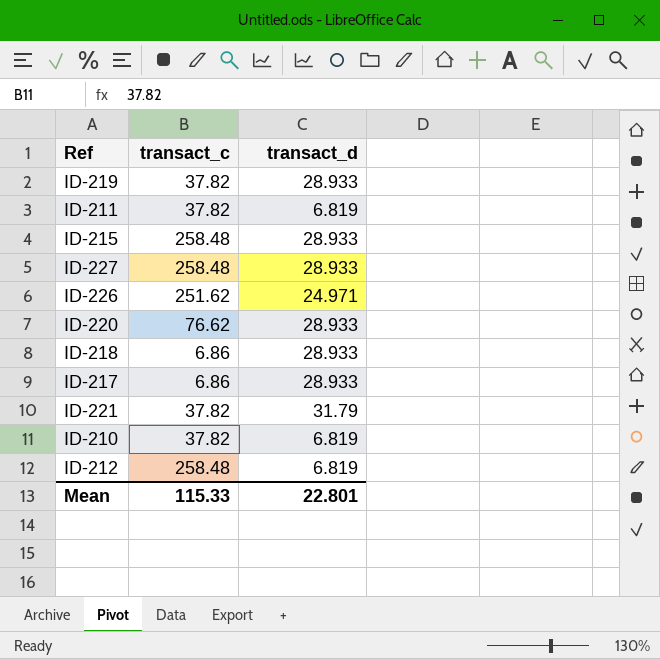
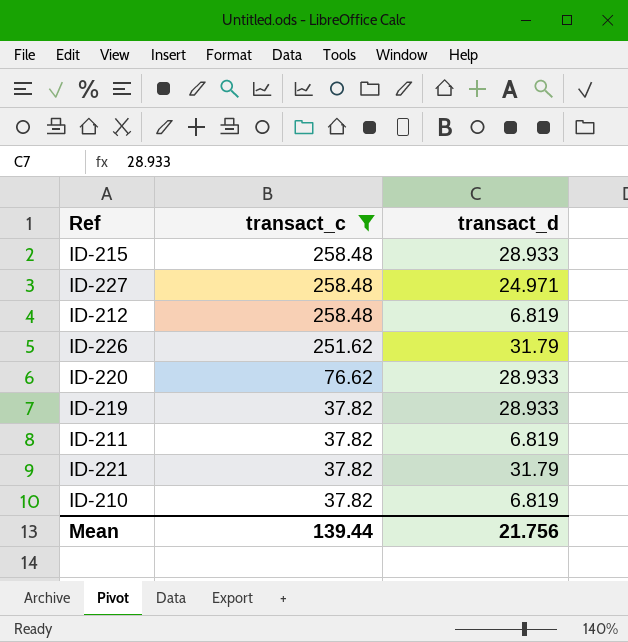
filter: none -> transact_c != 6.86
row order: none -> transact_c descending
ID-227 | transact_d: 28.933 -> 24.971
ID-226 | transact_d: 24.971 -> 31.79
Mean | transact_c: 115.33 -> 139.44
Mean | transact_d: 22.801 -> 21.756

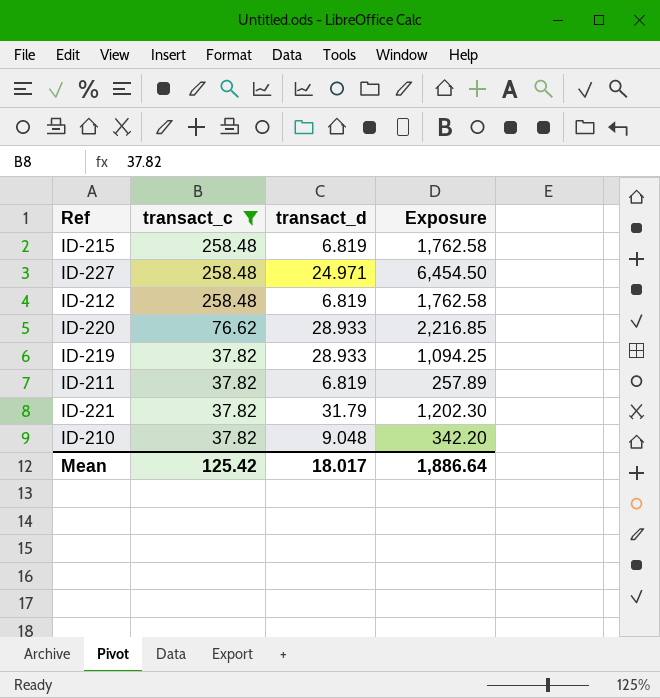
column Exposure | formula: none -> [transact_c] * [transact_d]
row ID-226: 251.62 | 31.79 -> none
ID-215 | transact_d: 28.933 -> 6.819
ID-210 | transact_d: 6.819 -> 9.048
Mean | transact_c: 139.44 -> 125.42
Mean | transact_d: 21.756 -> 18.017

